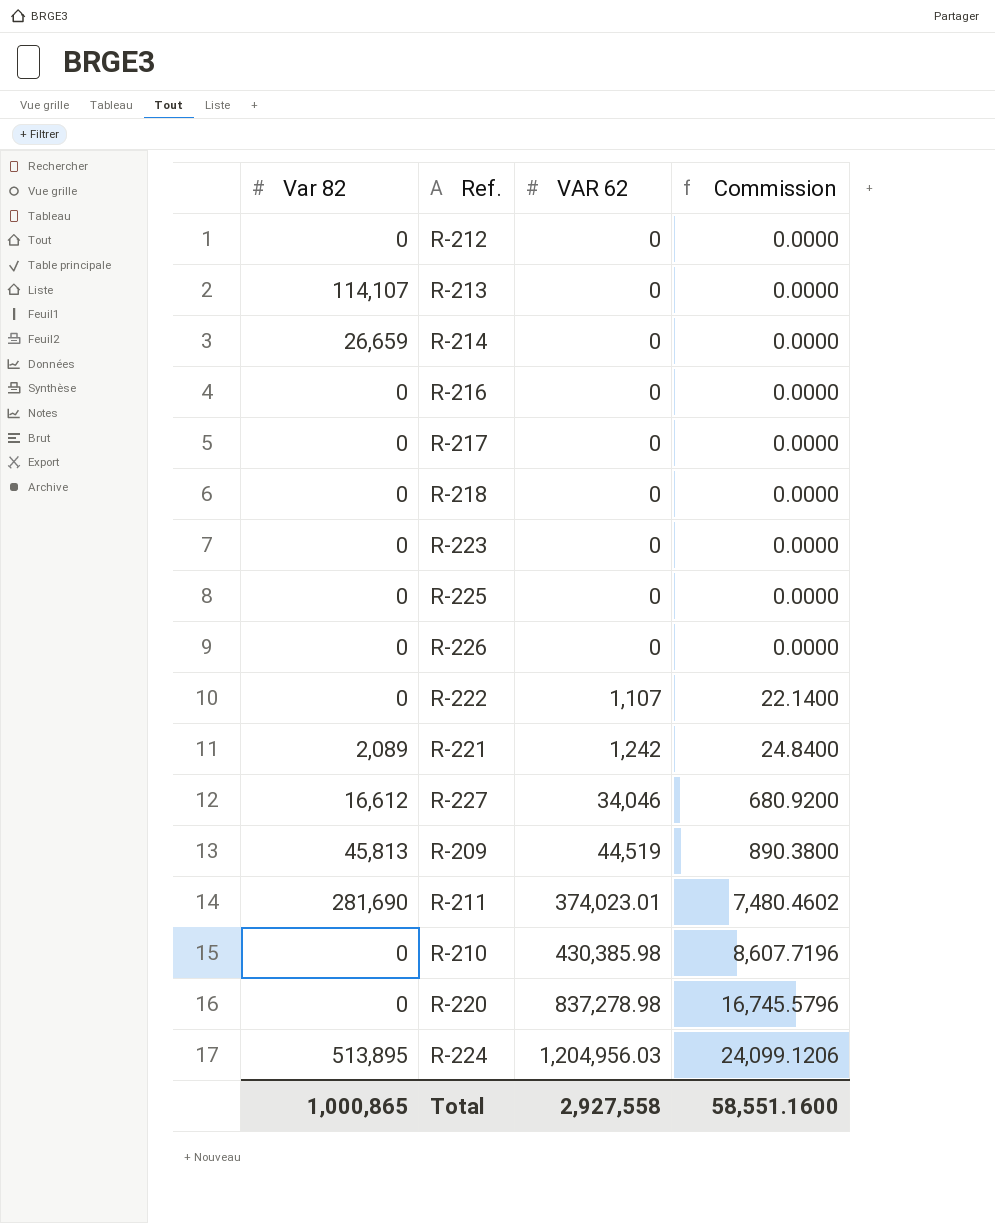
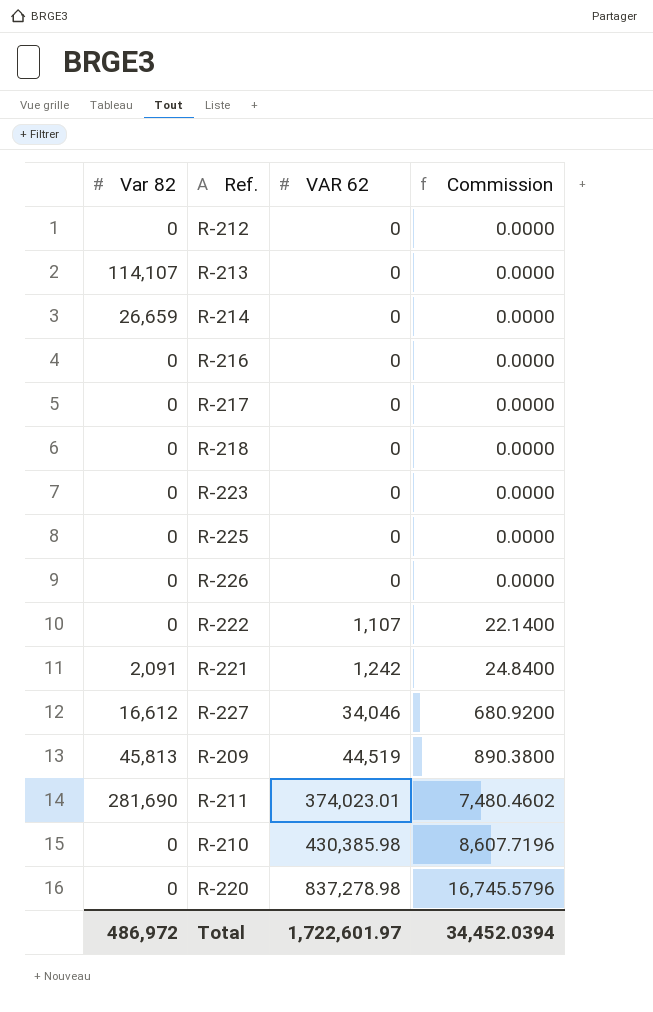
row R-224: 513,895 | 1,204,956.03 | 24,099.1206 -> none
R-221 | Var 82: 2,089 -> 2,091
Total | Var 82: 1,000,865 -> 486,972
Total | VAR 62: 2,927,558 -> 1,722,601.97
Total | Commission: 58,551.1600 -> 34,452.0394

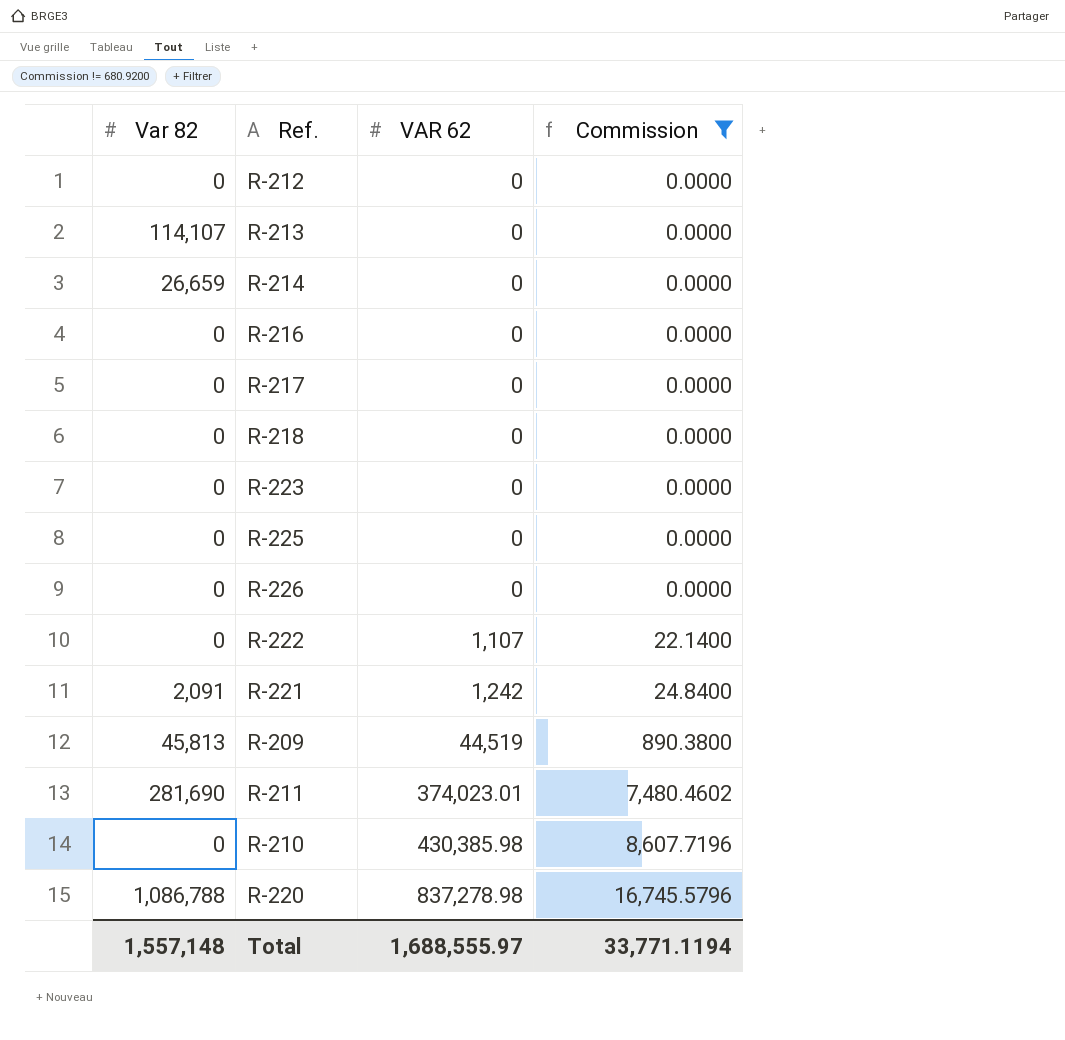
filter: none -> Commission != 680.9200
R-220 | Var 82: 0 -> 1,086,788
Total | Var 82: 486,972 -> 1,557,148
Total | VAR 62: 1,722,601.97 -> 1,688,555.97
Total | Commission: 34,452.0394 -> 33,771.1194

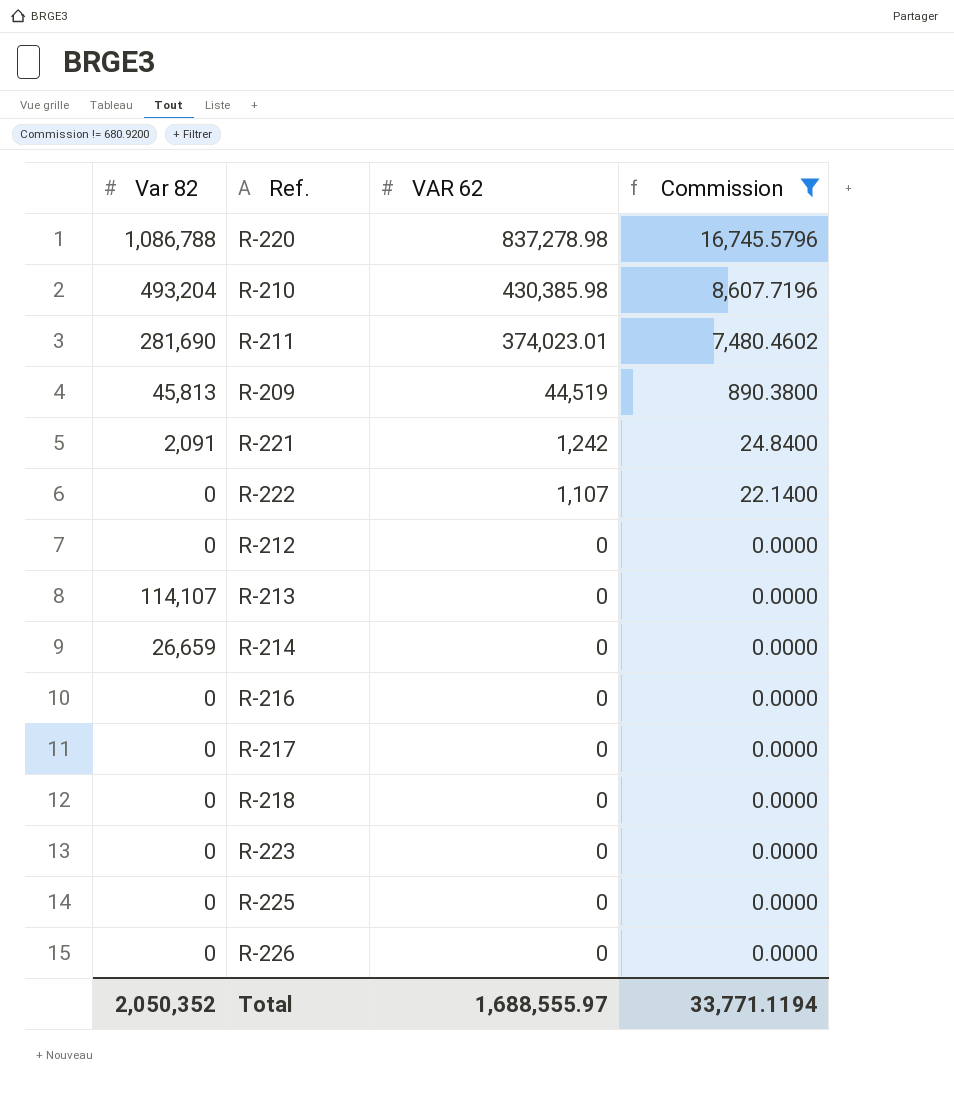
row order: VAR 62 ascending -> VAR 62 descending
R-210 | Var 82: 0 -> 493,204
Total | Var 82: 1,557,148 -> 2,050,352

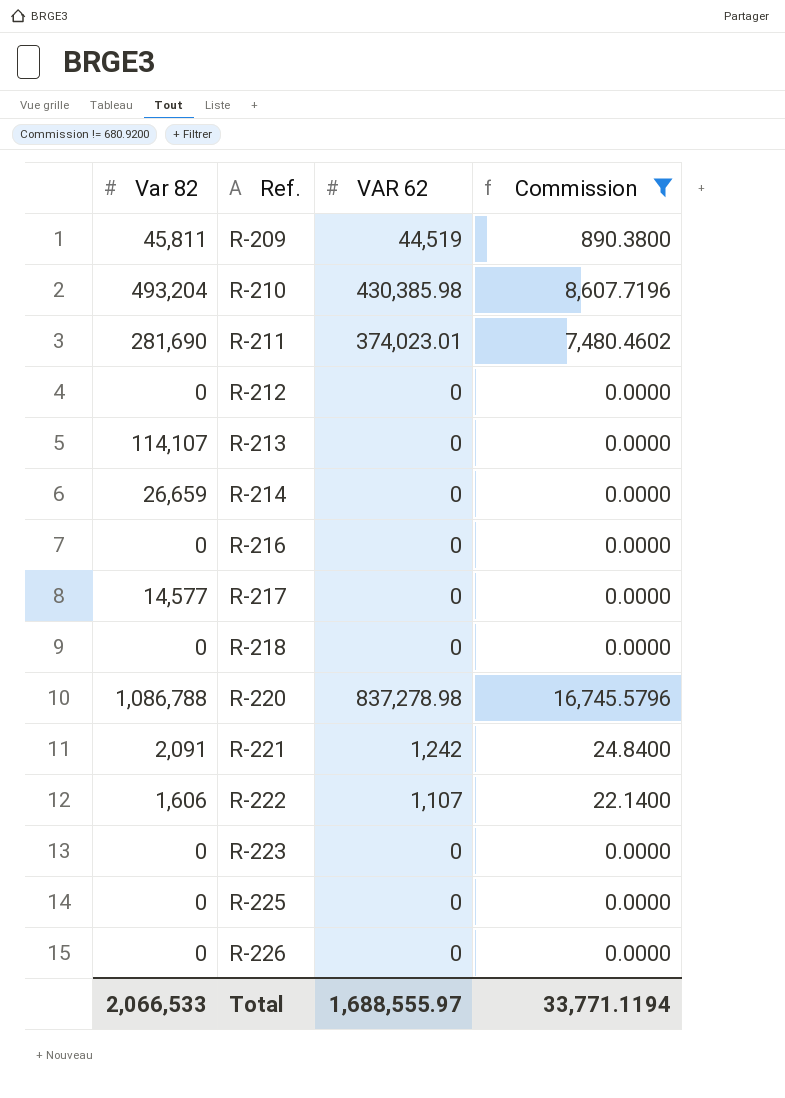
row order: VAR 62 descending -> Ref. ascending
R-209 | Var 82: 45,813 -> 45,811
R-217 | Var 82: 0 -> 14,577
R-222 | Var 82: 0 -> 1,606
Total | Var 82: 2,050,352 -> 2,066,533

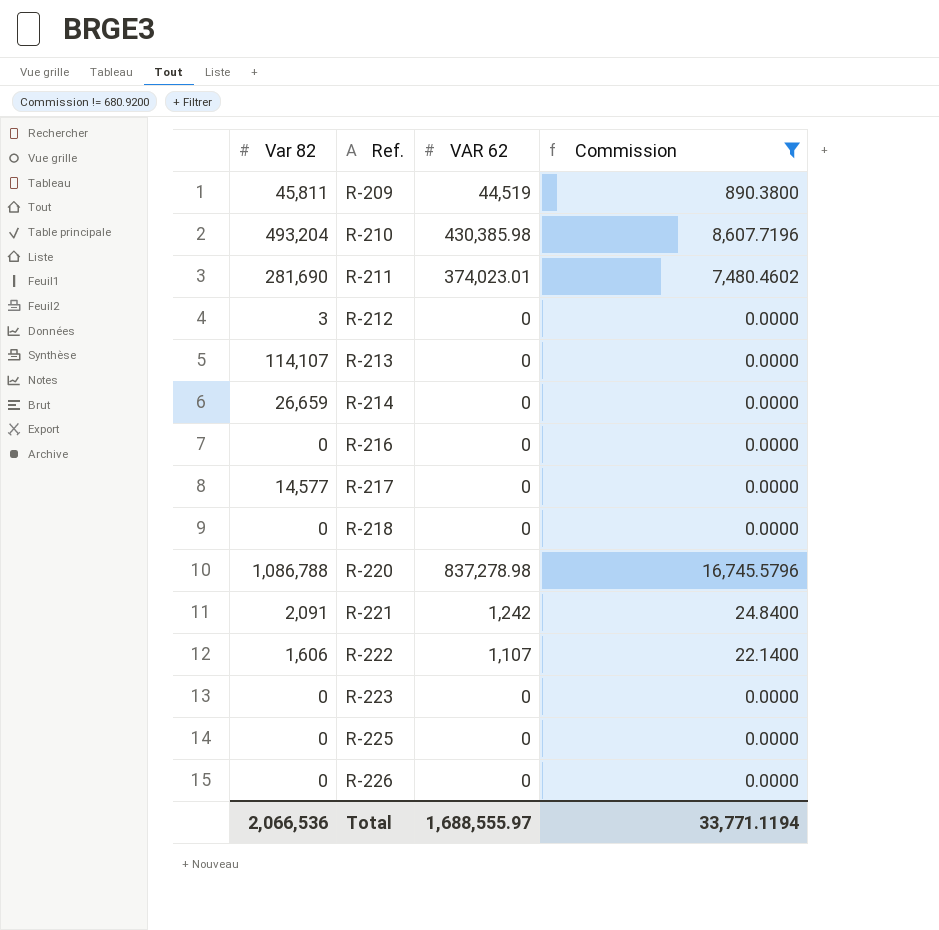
R-212 | Var 82: 0 -> 3
Total | Var 82: 2,066,533 -> 2,066,536

